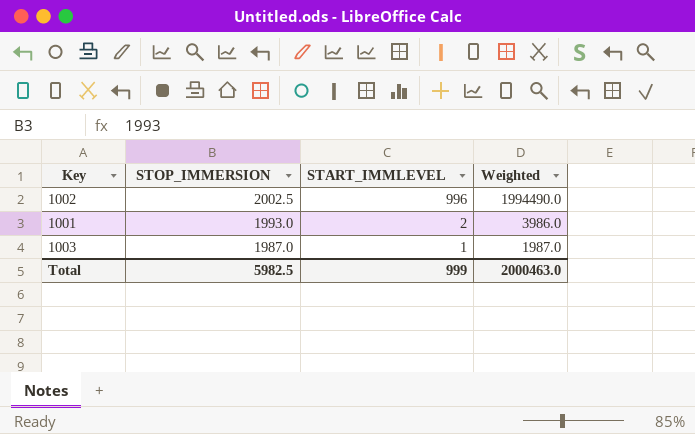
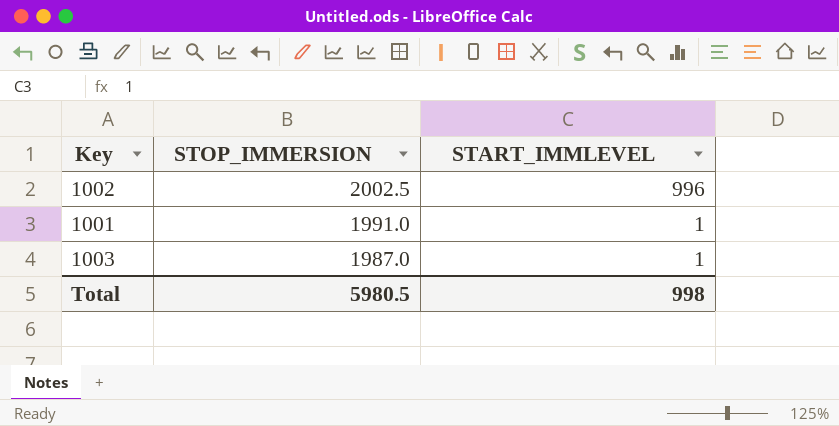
column Weighted | formula: [STOP_IMMERSION] * [START_IMMLEVEL] -> none
1001 | STOP_IMMERSION: 1993.0 -> 1991.0
1001 | START_IMMLEVEL: 2 -> 1
Total | STOP_IMMERSION: 5982.5 -> 5980.5
Total | START_IMMLEVEL: 999 -> 998

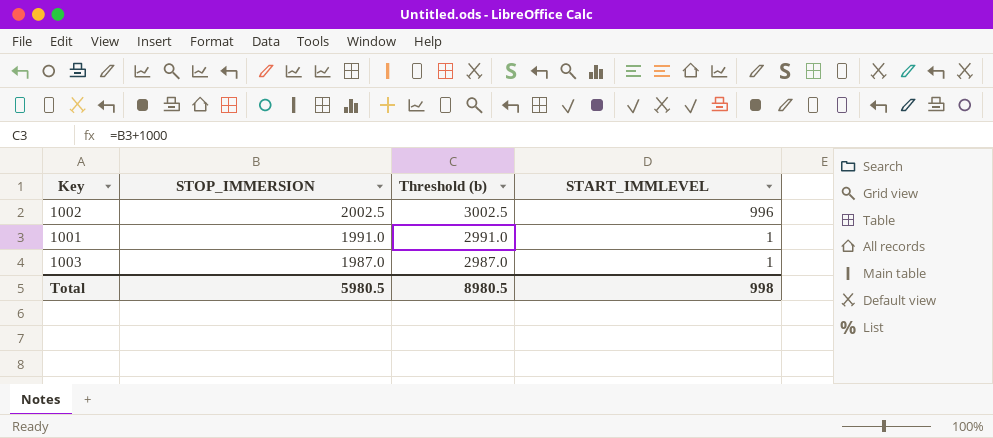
column Threshold (b) | formula: none -> [STOP_IMMERSION] + 1000

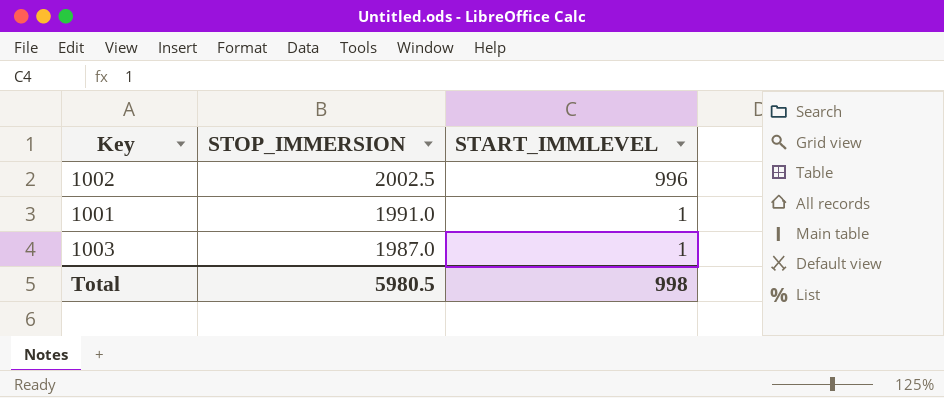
column Threshold (b) | formula: [STOP_IMMERSION] + 1000 -> none

